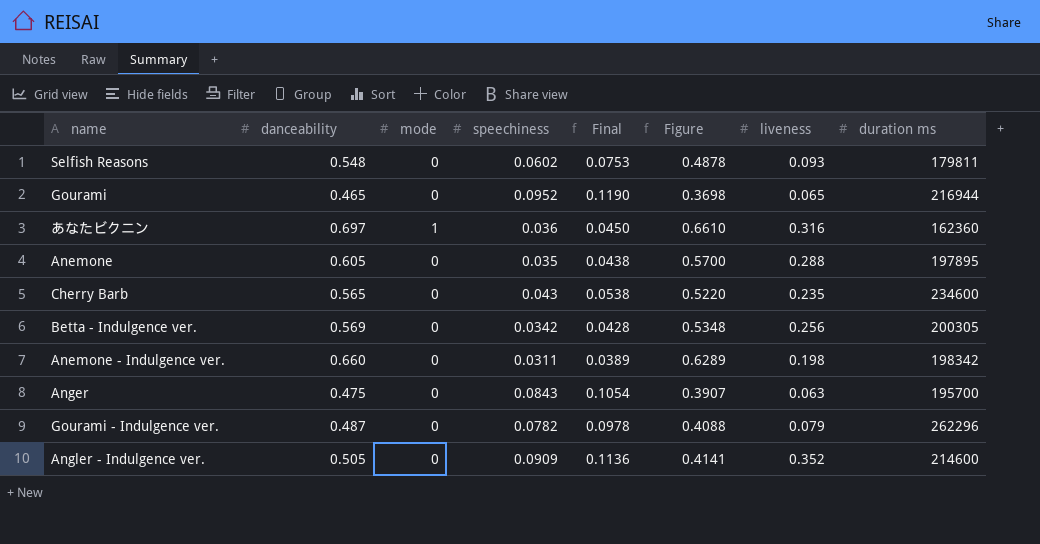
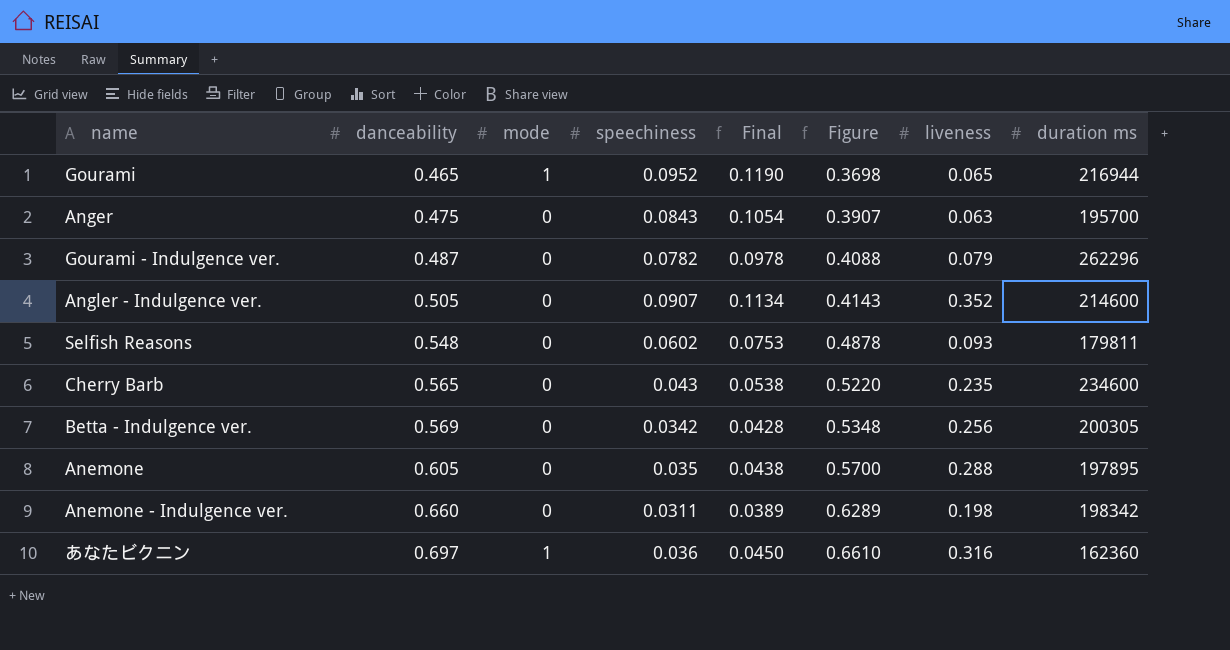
row order: none -> danceability ascending
Gourami | mode: 0 -> 1
Angler - Indulgence ver. | speechiness: 0.0909 -> 0.0907
Angler - Indulgence ver. | Final: 0.1136 -> 0.1134
Angler - Indulgence ver. | Figure: 0.4141 -> 0.4143

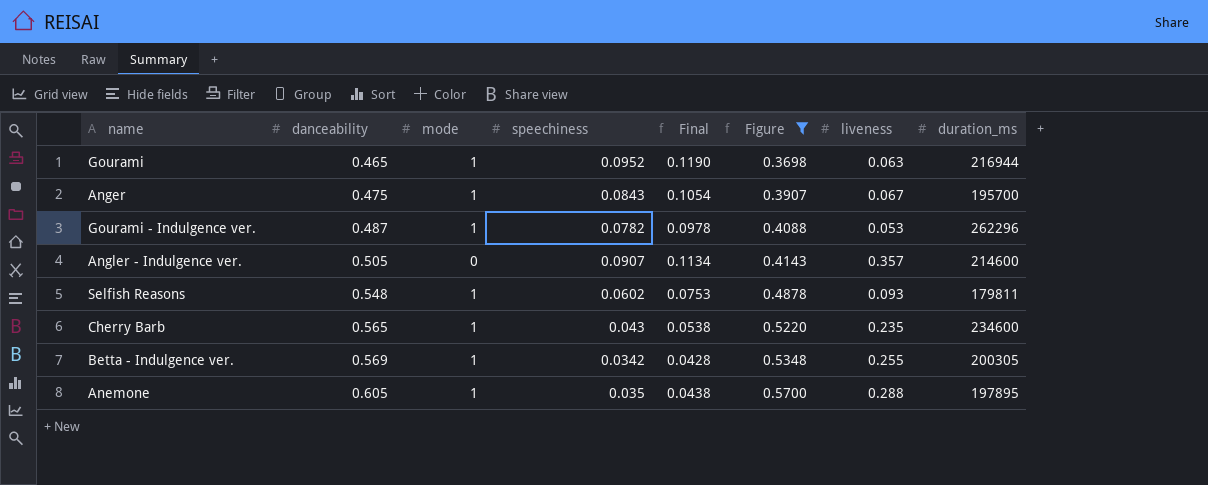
filter: none -> Figure <= 0.5700
column name: duration ms -> duration_ms
Gourami | liveness: 0.065 -> 0.063
Anger | mode: 0 -> 1
Anger | liveness: 0.063 -> 0.067
Gourami - Indulgence ver. | mode: 0 -> 1
Gourami - Indulgence ver. | liveness: 0.079 -> 0.053
Angler - Indulgence ver. | liveness: 0.352 -> 0.357
Selfish Reasons | mode: 0 -> 1
Cherry Barb | mode: 0 -> 1
Betta - Indulgence ver. | mode: 0 -> 1
Betta - Indulgence ver. | liveness: 0.256 -> 0.255
Anemone | mode: 0 -> 1

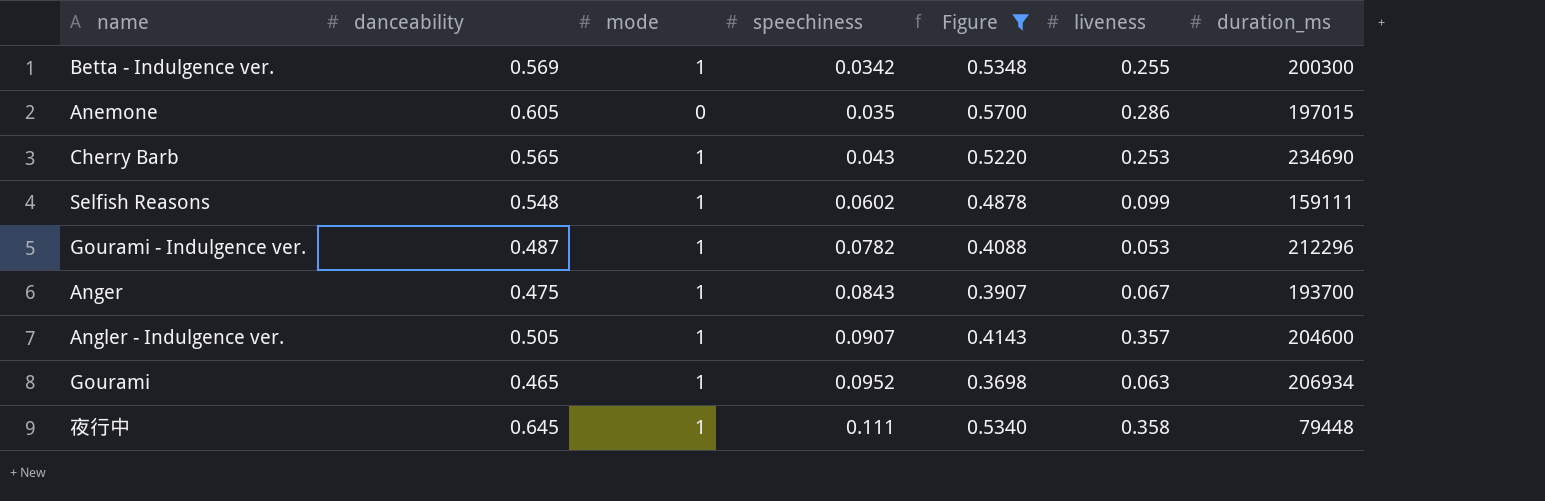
row order: danceability ascending -> speechiness ascending
column Final | formula: [speechiness] * 1.25 -> none
Betta - Indulgence ver. | duration_ms: 200305 -> 200300
Anemone | mode: 1 -> 0
Anemone | liveness: 0.288 -> 0.286
Anemone | duration_ms: 197895 -> 197015
Cherry Barb | liveness: 0.235 -> 0.253
Cherry Barb | duration_ms: 234600 -> 234690
Selfish Reasons | liveness: 0.093 -> 0.099
Selfish Reasons | duration_ms: 179811 -> 159111
Gourami - Indulgence ver. | duration_ms: 262296 -> 212296
Anger | duration_ms: 195700 -> 193700
Angler - Indulgence ver. | mode: 0 -> 1
Angler - Indulgence ver. | duration_ms: 214600 -> 204600
Gourami | duration_ms: 216944 -> 206934
row 夜行中: none -> 0.645 | 1 | 0.111 | 0.5340 | 0.358 | 79448

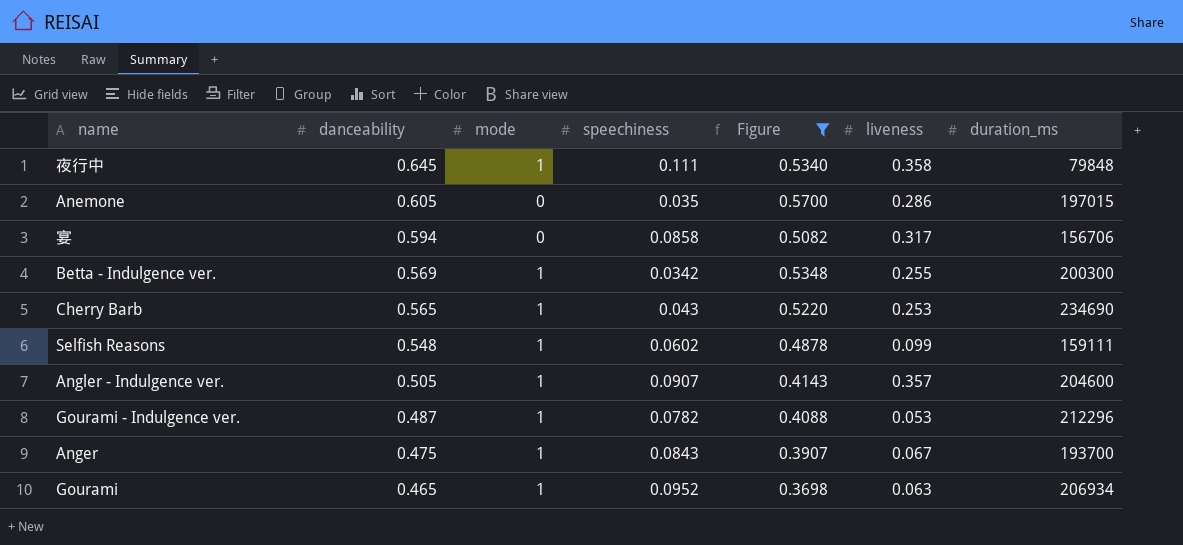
row order: speechiness ascending -> danceability descending
夜行中 | duration_ms: 79448 -> 79848
row 宴: none -> 0.594 | 0 | 0.0858 | 0.5082 | 0.317 | 156706

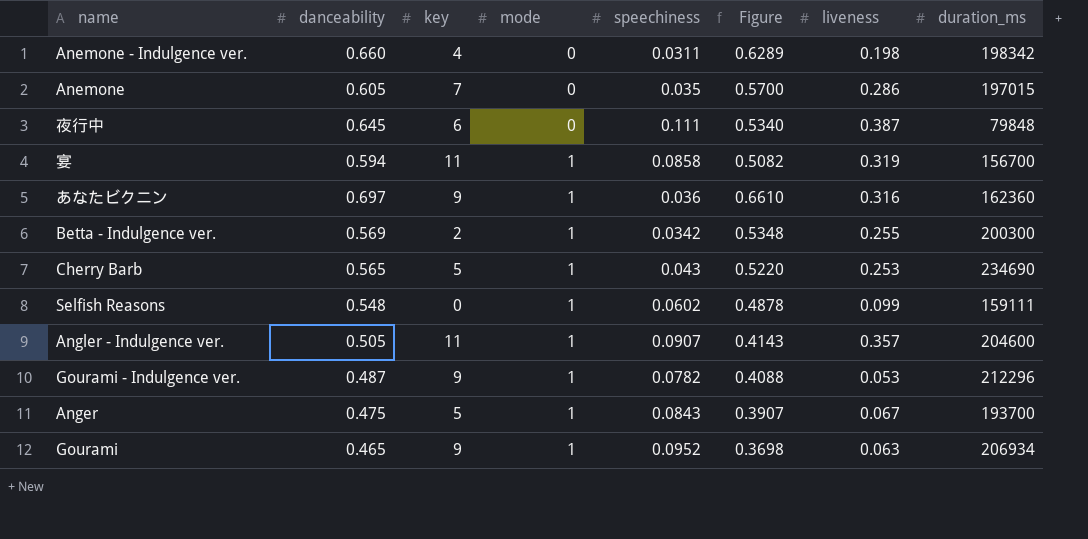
filter: Figure <= 0.5700 -> none
row order: danceability descending -> mode ascending
column key | position: none -> 3
夜行中 | mode: 1 -> 0
夜行中 | liveness: 0.358 -> 0.387
宴 | mode: 0 -> 1
宴 | liveness: 0.317 -> 0.319
宴 | duration_ms: 156706 -> 156700

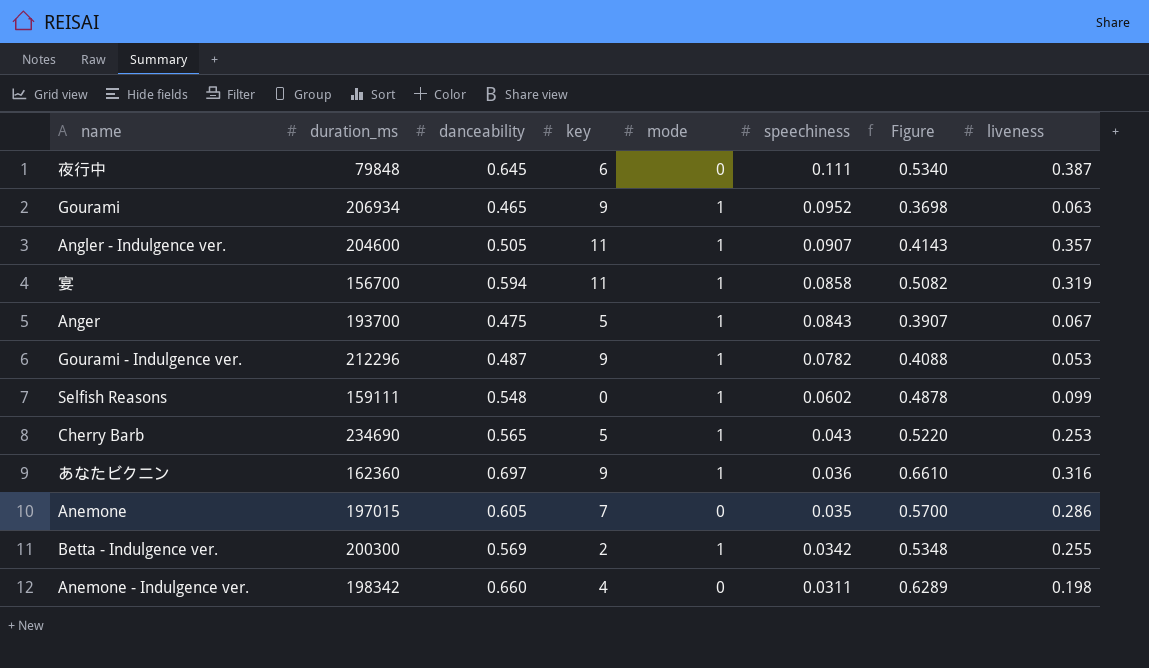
row order: mode ascending -> speechiness descending
column duration_ms | position: 8 -> 2

